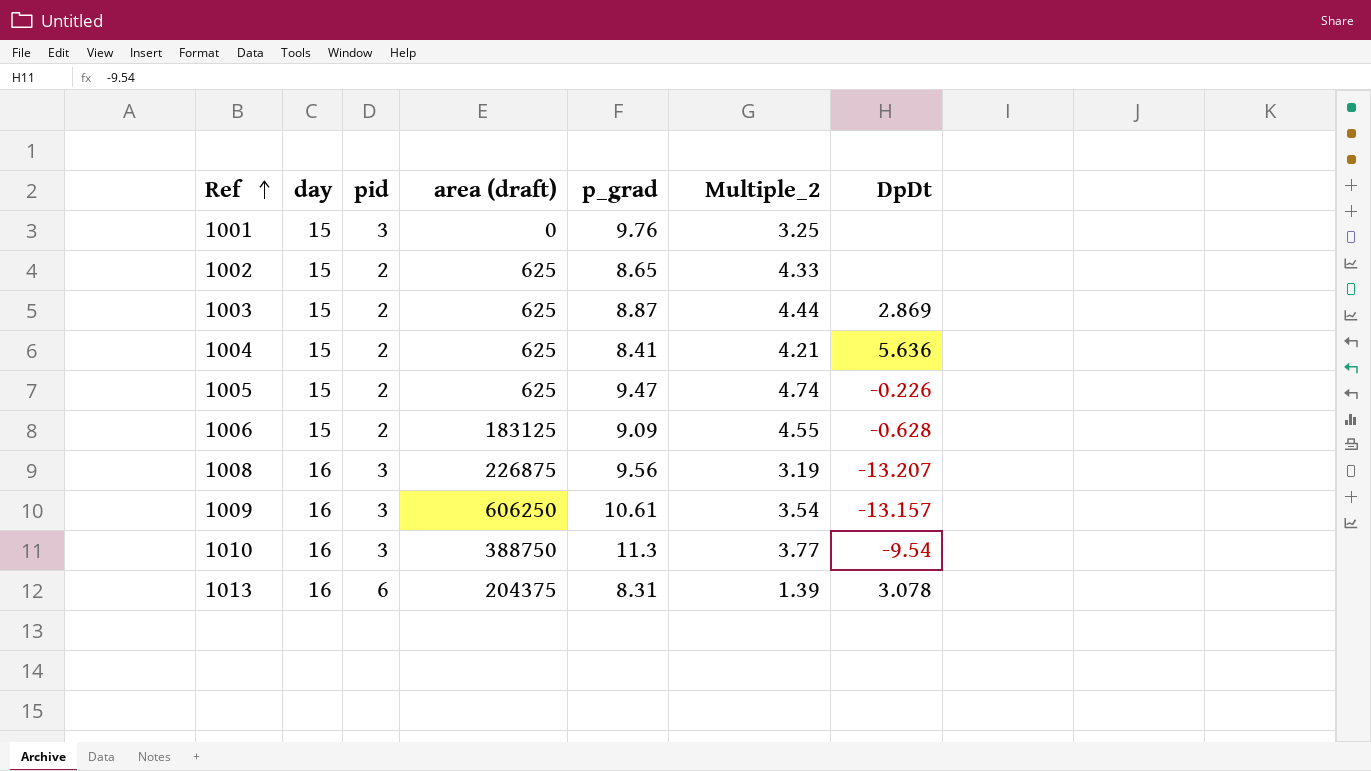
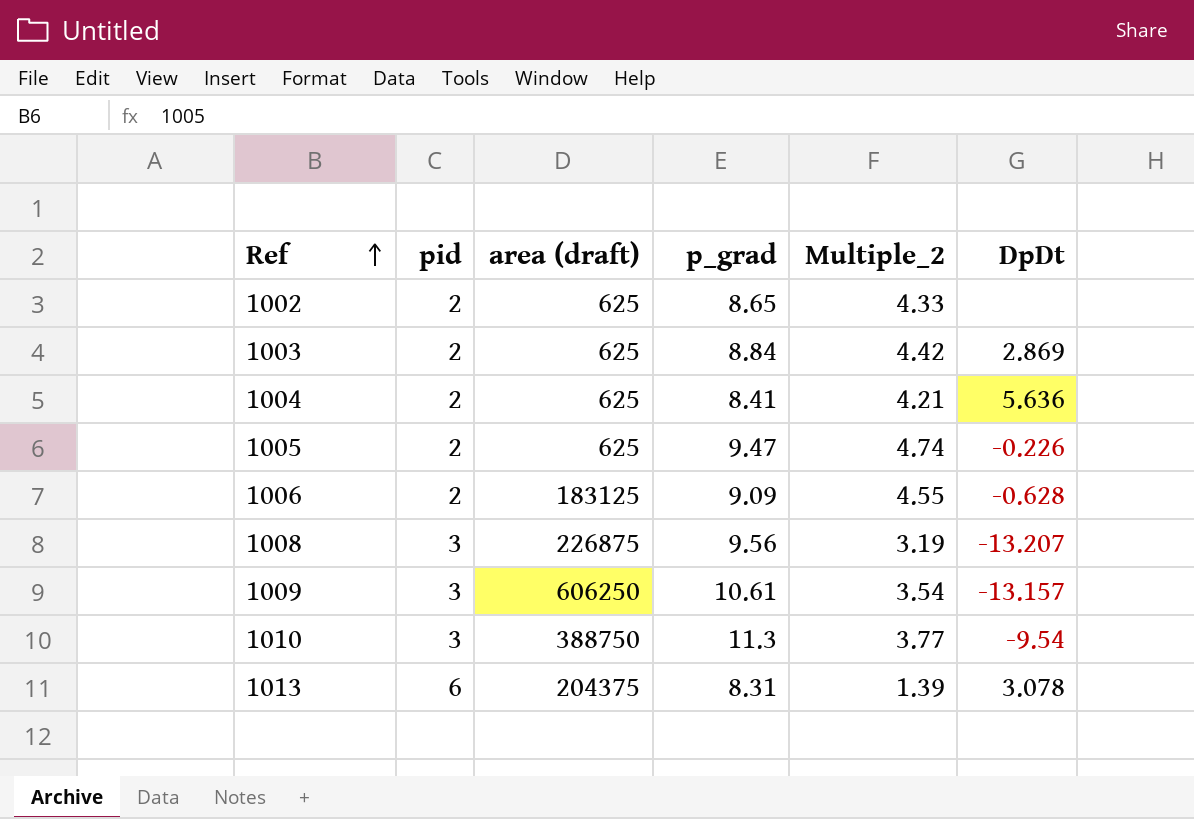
column day | position: 2 -> none
row 1001: 15 | 3 | 0 | 9.76 | 3.25 | none -> none
1003 | p_grad: 8.87 -> 8.84
1003 | Multiple_2: 4.44 -> 4.42

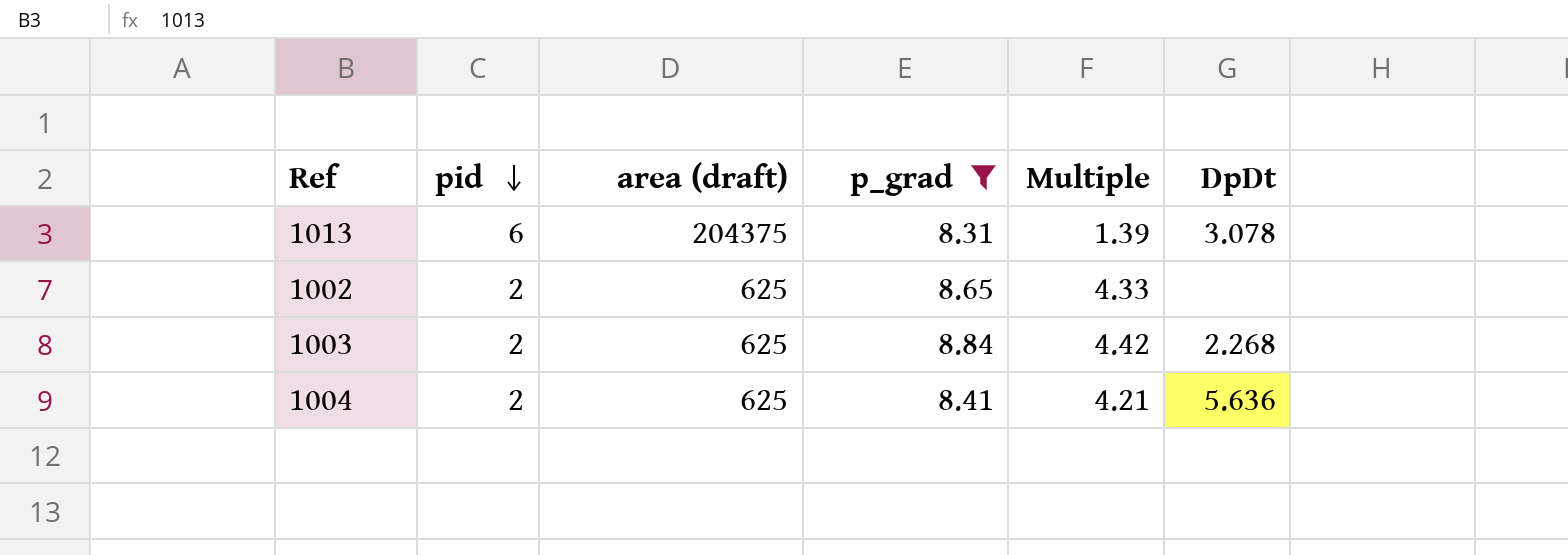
filter: none -> p_grad <= 8.84
row order: Ref ascending -> pid descending
column name: Multiple_2 -> Multiple
1003 | DpDt: 2.869 -> 2.268

